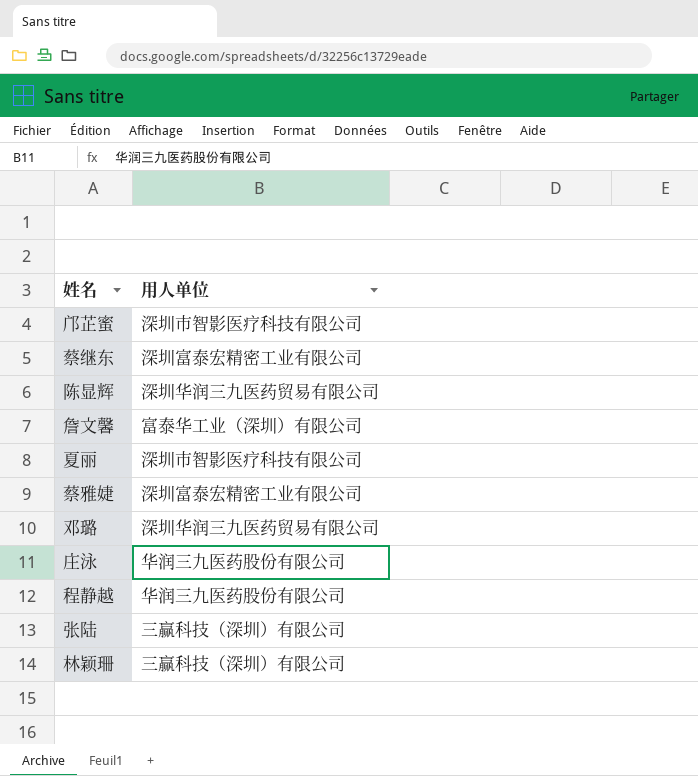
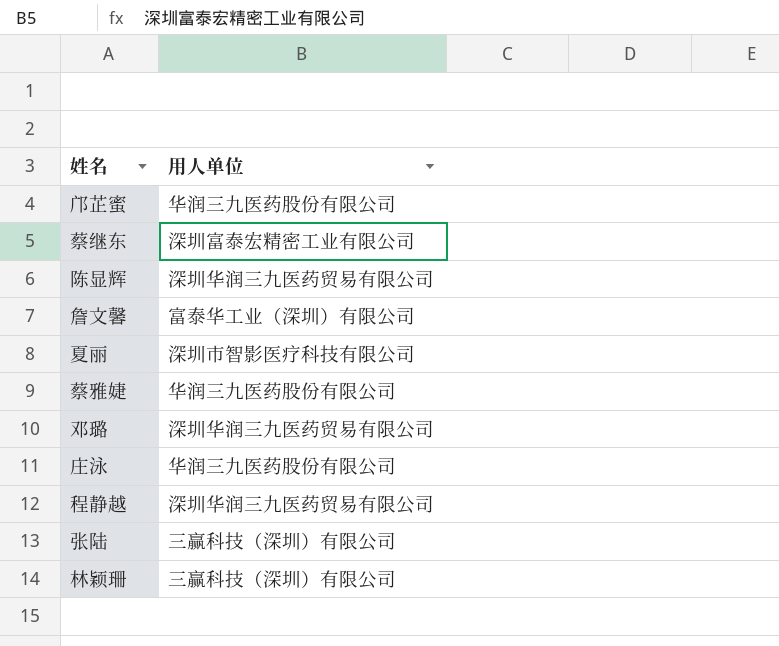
邝芷蜜 | 用人单位: 深圳市智影医疗科技有限公司 -> 华润三九医药股份有限公司
蔡雅婕 | 用人单位: 深圳富泰宏精密工业有限公司 -> 华润三九医药股份有限公司
程静越 | 用人单位: 华润三九医药股份有限公司 -> 深圳华润三九医药贸易有限公司

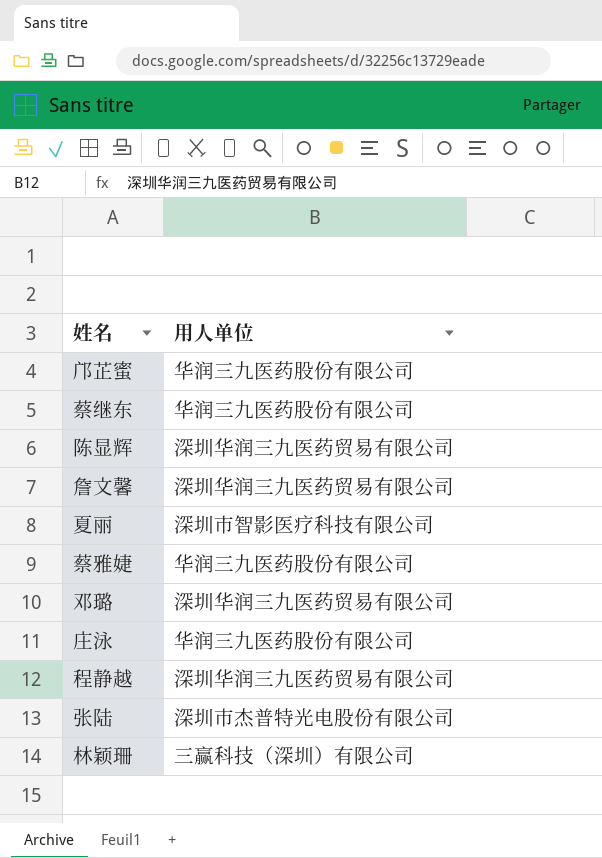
蔡继东 | 用人单位: 深圳富泰宏精密工业有限公司 -> 华润三九医药股份有限公司
詹文馨 | 用人单位: 富泰华工业（深圳）有限公司 -> 深圳华润三九医药贸易有限公司
张陆 | 用人单位: 三赢科技（深圳）有限公司 -> 深圳市杰普特光电股份有限公司

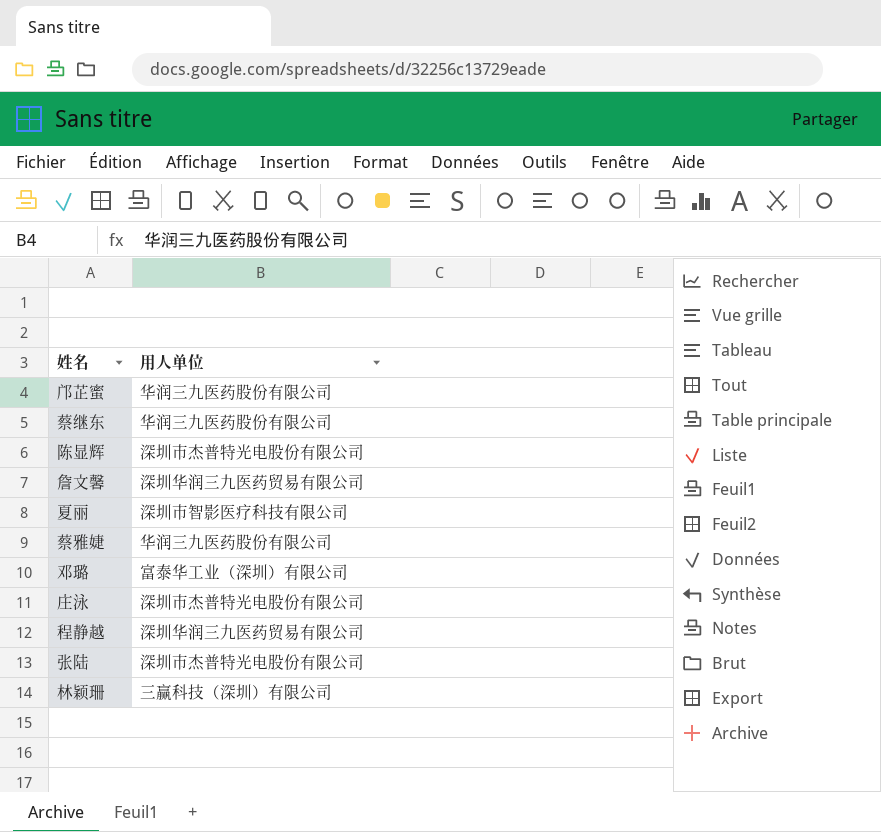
陈显辉 | 用人单位: 深圳华润三九医药贸易有限公司 -> 深圳市杰普特光电股份有限公司
邓璐 | 用人单位: 深圳华润三九医药贸易有限公司 -> 富泰华工业（深圳）有限公司
庄泳 | 用人单位: 华润三九医药股份有限公司 -> 深圳市杰普特光电股份有限公司

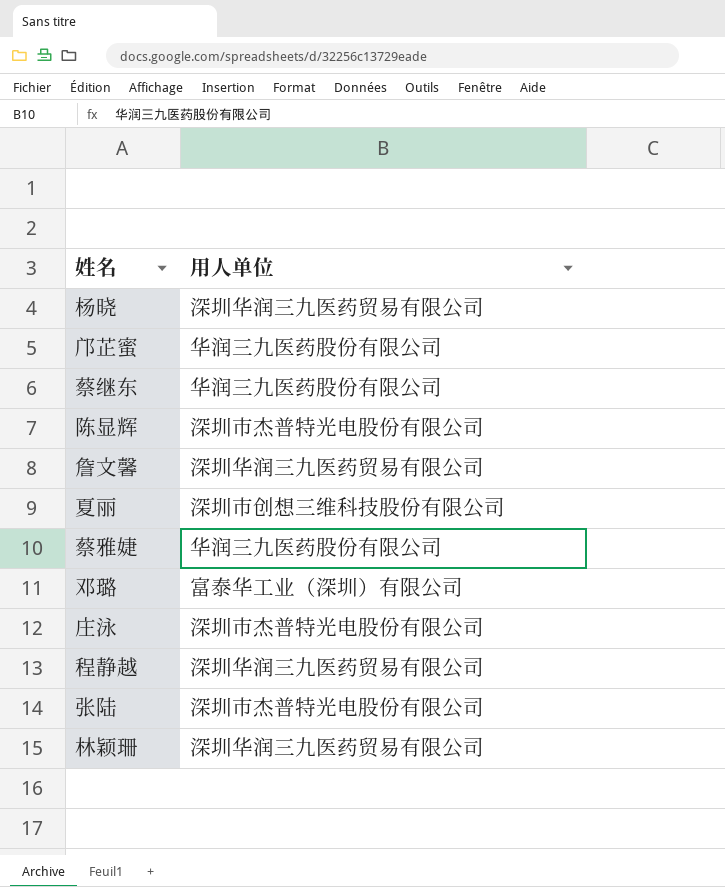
row 杨晓: none -> 深圳华润三九医药贸易有限公司
夏丽 | 用人单位: 深圳市智影医疗科技有限公司 -> 深圳市创想三维科技股份有限公司
林颖珊 | 用人单位: 三赢科技（深圳）有限公司 -> 深圳华润三九医药贸易有限公司

